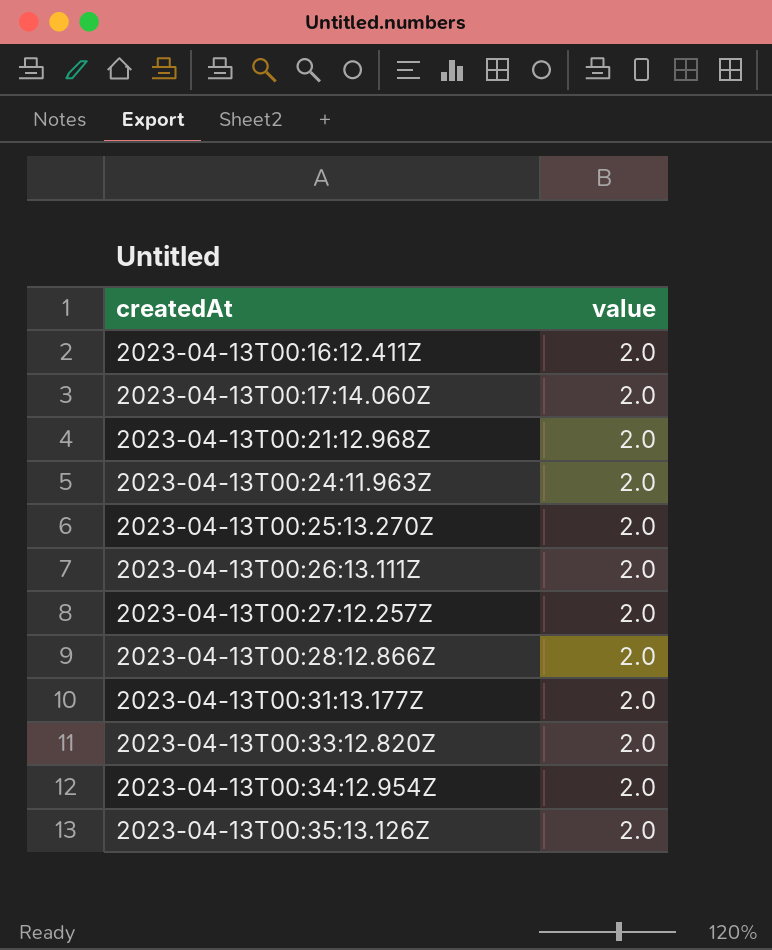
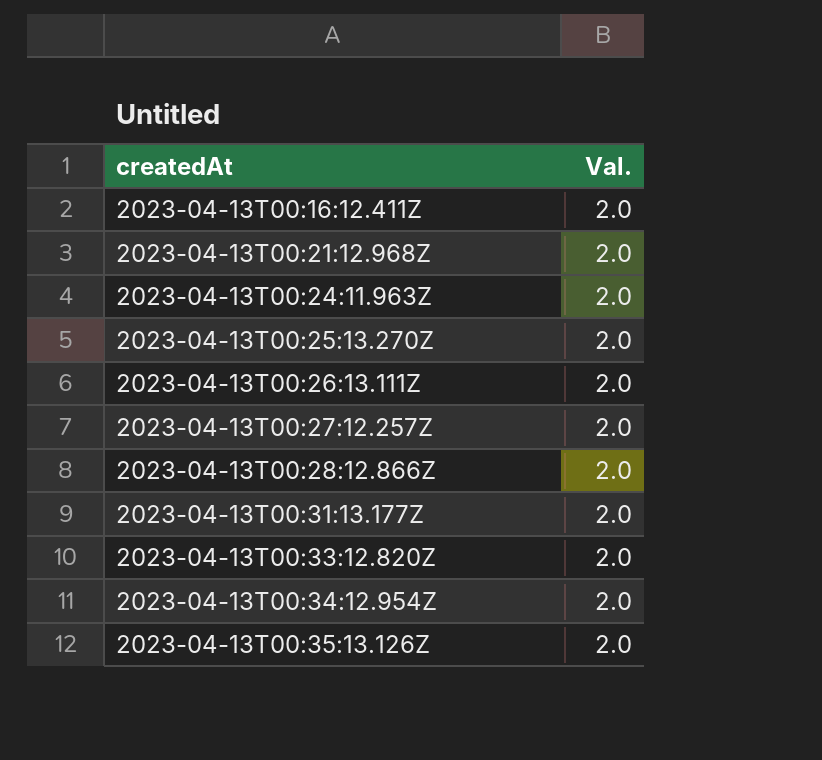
column name: value -> Val.
row 2023-04-13T00:17:14.060Z: 2.0 -> none

